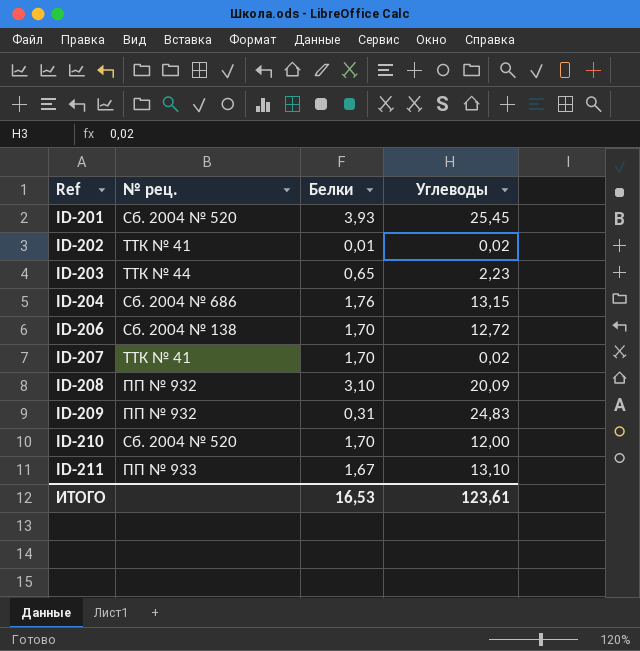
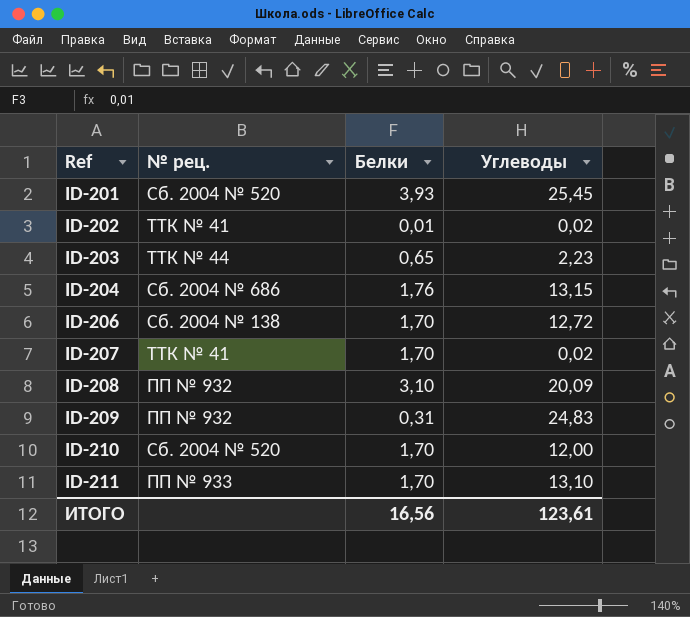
ID-211 | Белки: 1,67 -> 1,70
ИТОГО | Белки: 16,53 -> 16,56

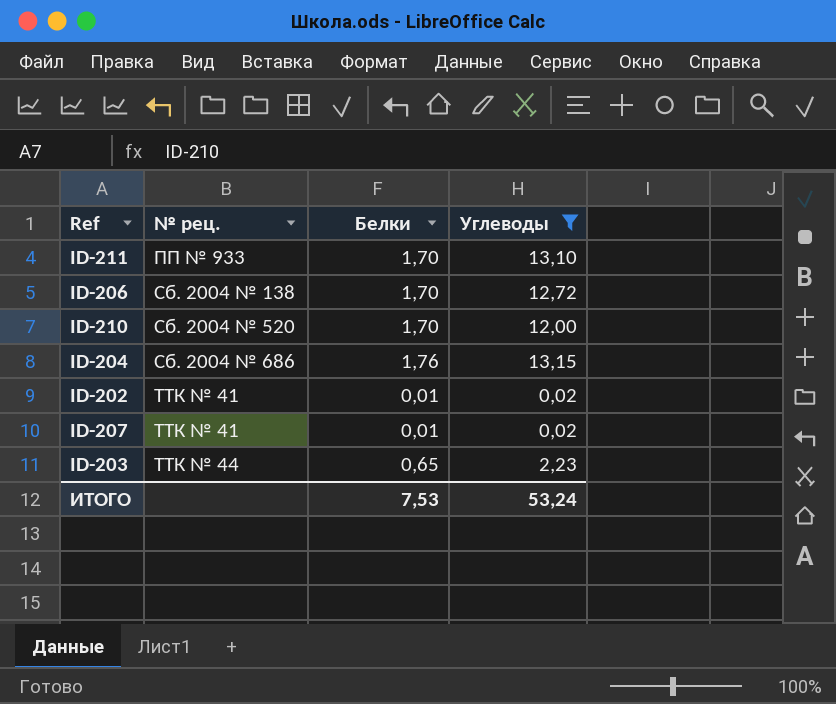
filter: none -> Углеводы <= 13,15
row order: Ref ascending -> № рец. ascending
ID-207 | Белки: 1,70 -> 0,01
ИТОГО | Белки: 16,56 -> 7,53
ИТОГО | Углеводы: 123,61 -> 53,24

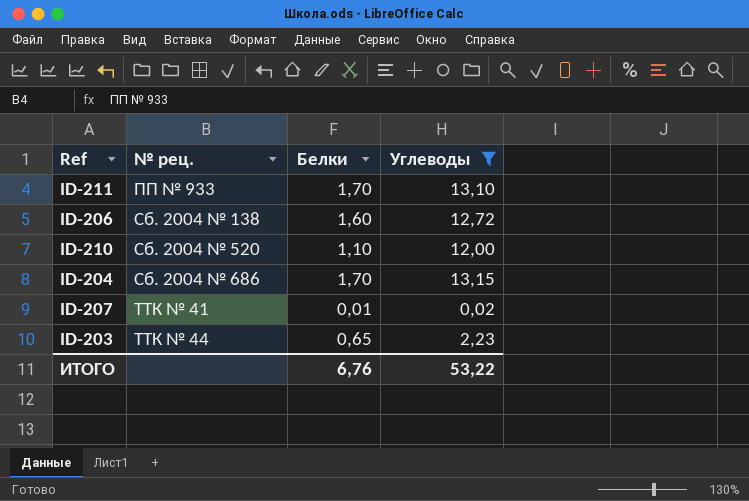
row ID-202: ТТК № 41 | 0,01 | 0,02 -> none
ID-206 | Белки: 1,70 -> 1,60
ID-210 | Белки: 1,70 -> 1,10
ID-204 | Белки: 1,76 -> 1,70
ИТОГО | Белки: 7,53 -> 6,76
ИТОГО | Углеводы: 53,24 -> 53,22

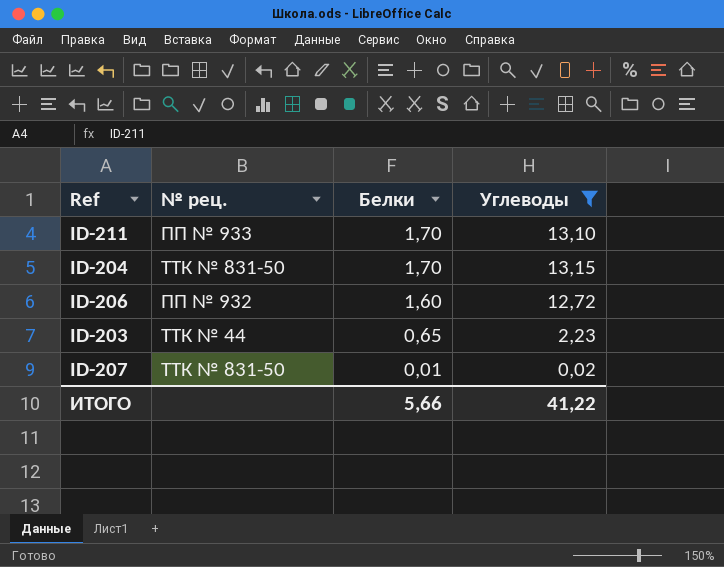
row order: № рец. ascending -> Белки descending
row ID-210: Сб. 2004 № 520 | 1,10 | 12,00 -> none
ID-204 | № рец.: Сб. 2004 № 686 -> ТТК № 831-50
ID-206 | № рец.: Сб. 2004 № 138 -> ПП № 932
ID-207 | № рец.: ТТК № 41 -> ТТК № 831-50
ИТОГО | Белки: 6,76 -> 5,66
ИТОГО | Углеводы: 53,22 -> 41,22

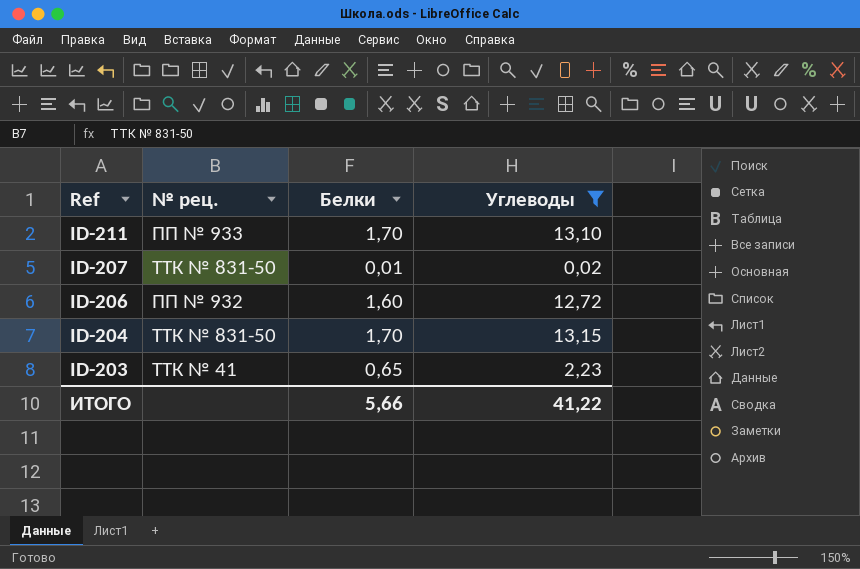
row order: Белки descending -> Ref descending
ID-203 | № рец.: ТТК № 44 -> ТТК № 41

